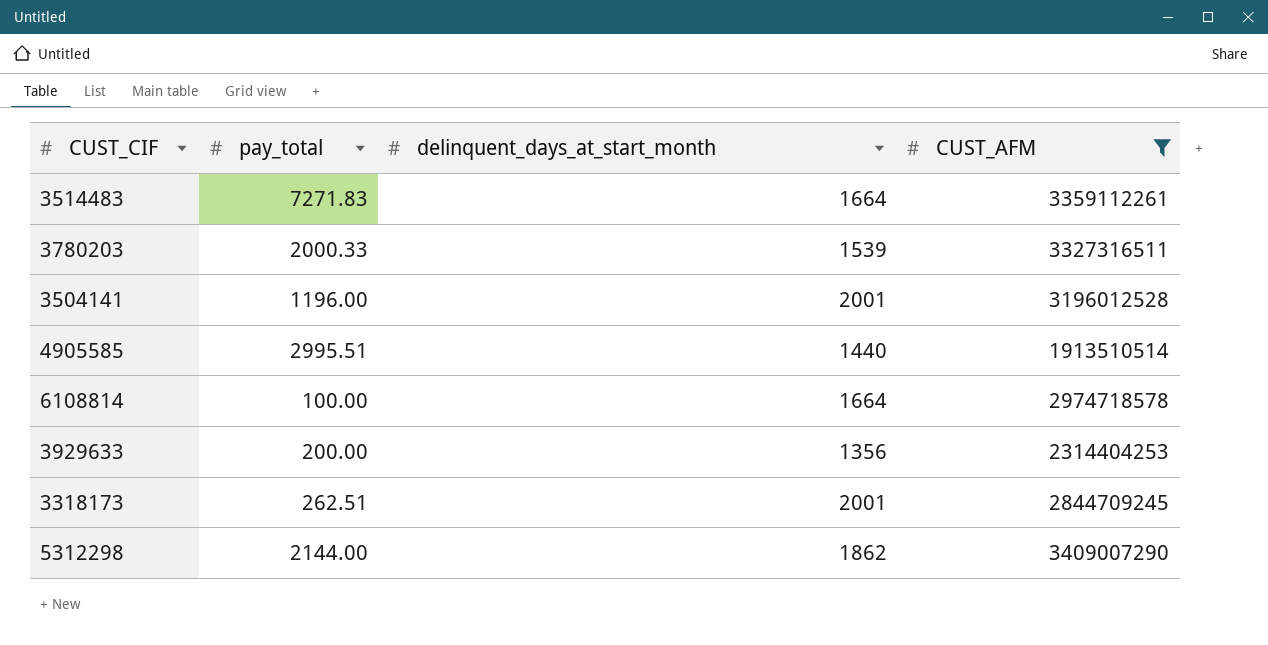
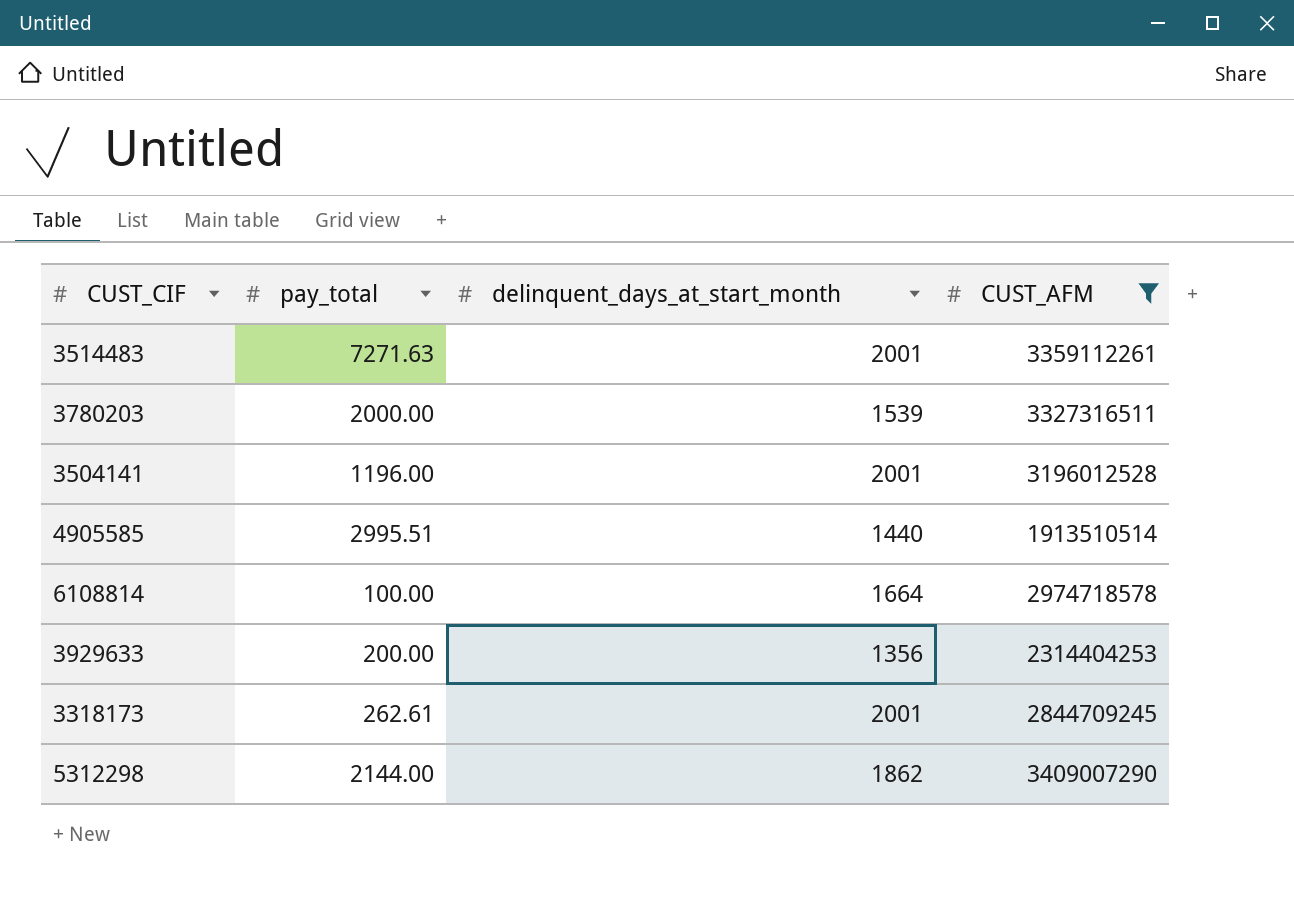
3514483 | pay_total: 7271.83 -> 7271.63
3514483 | delinquent_days_at_start_month: 1664 -> 2001
3780203 | pay_total: 2000.33 -> 2000.00
3318173 | pay_total: 262.51 -> 262.61

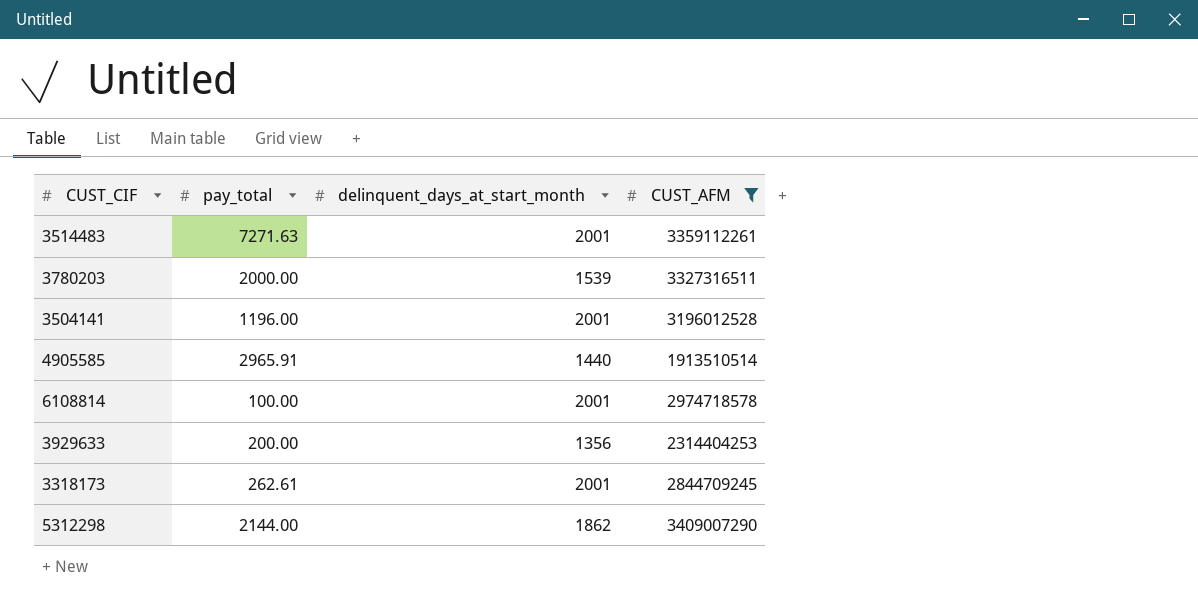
4905585 | pay_total: 2995.51 -> 2965.91
6108814 | delinquent_days_at_start_month: 1664 -> 2001

